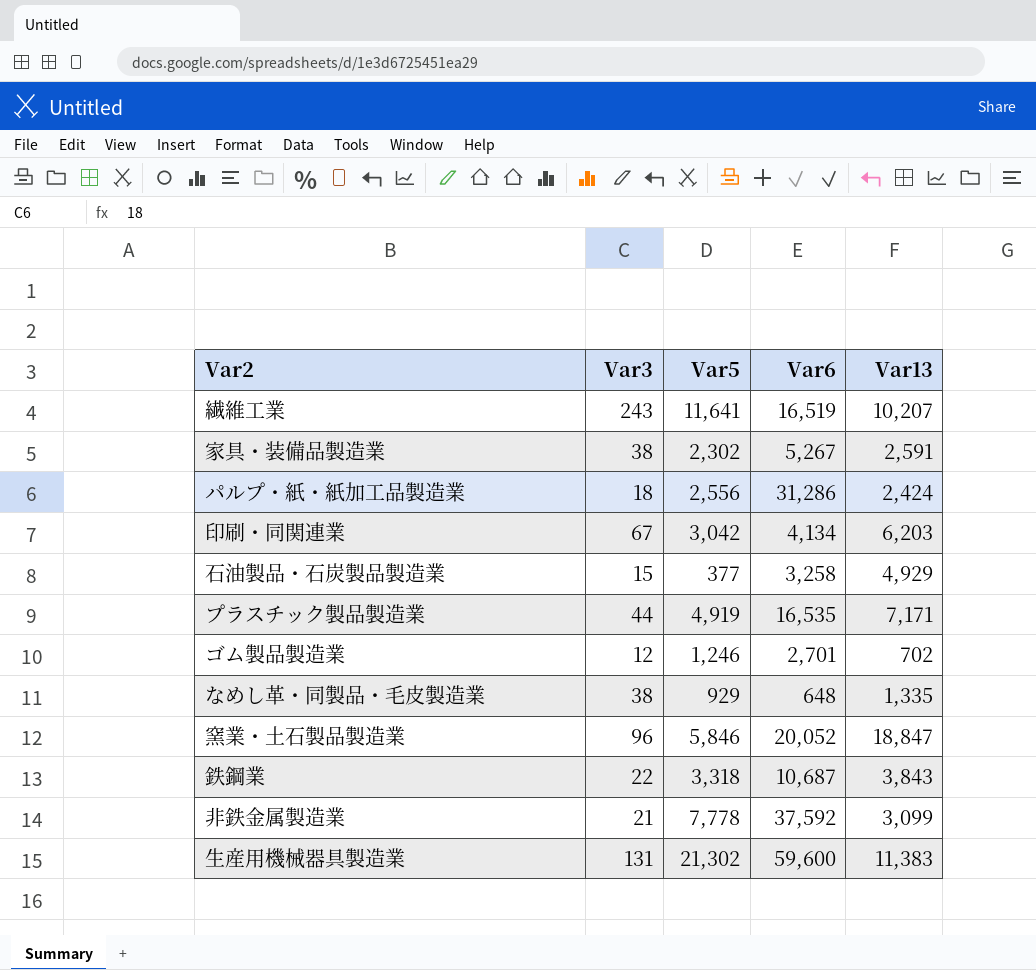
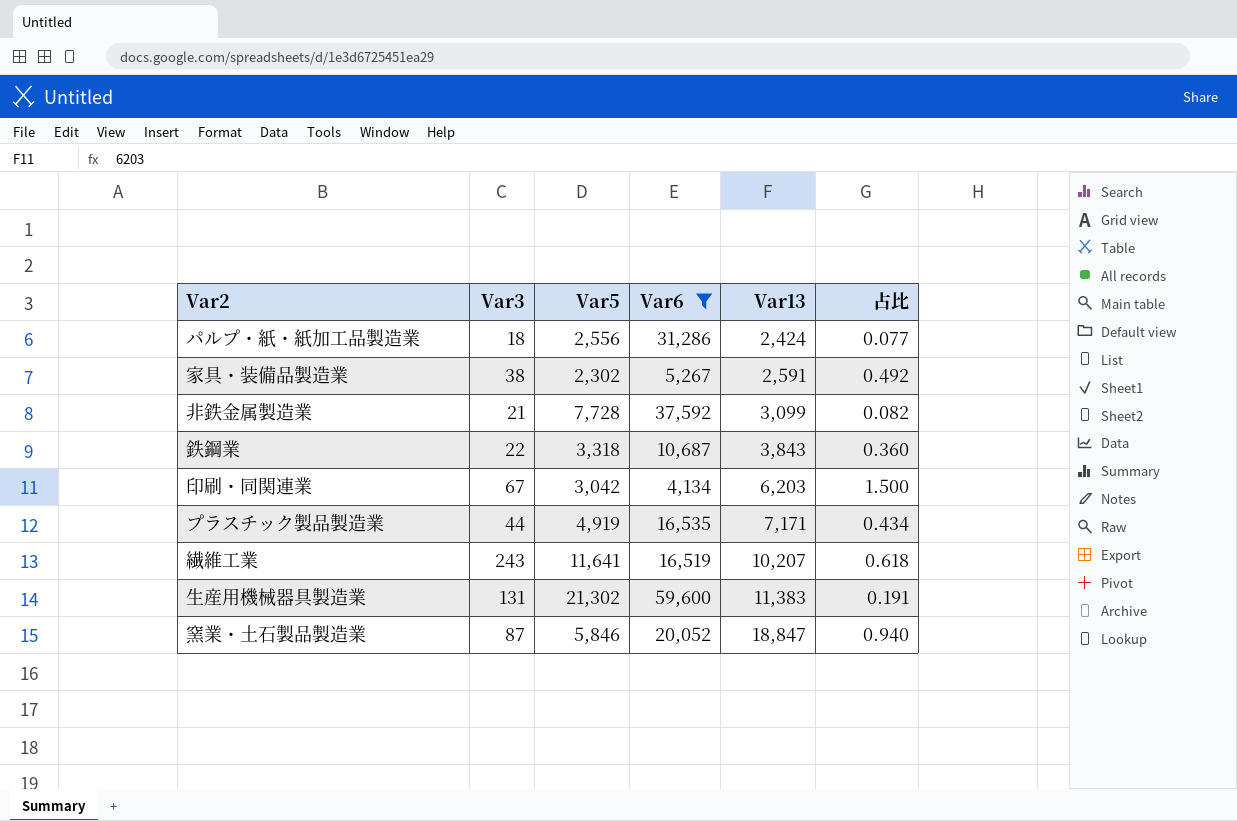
filter: none -> Var6 >= 4,134
row order: none -> Var13 ascending
column 占比 | formula: none -> [Var13] / [Var6]
非鉄金属製造業 | Var5: 7,778 -> 7,728
窯業・土石製品製造業 | Var3: 96 -> 87

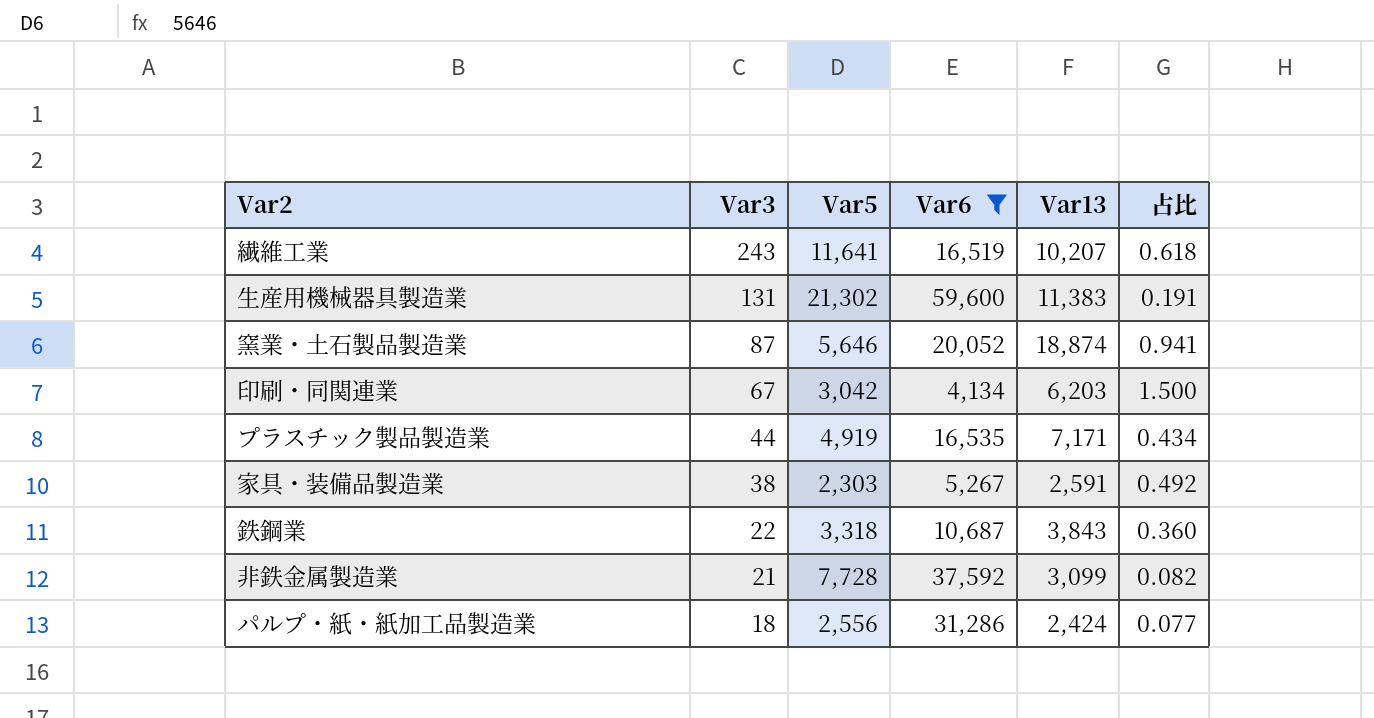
row order: Var13 ascending -> Var3 descending
窯業・土石製品製造業 | Var5: 5,846 -> 5,646
窯業・土石製品製造業 | Var13: 18,847 -> 18,874
窯業・土石製品製造業 | 占比: 0.940 -> 0.941
家具・装備品製造業 | Var5: 2,302 -> 2,303

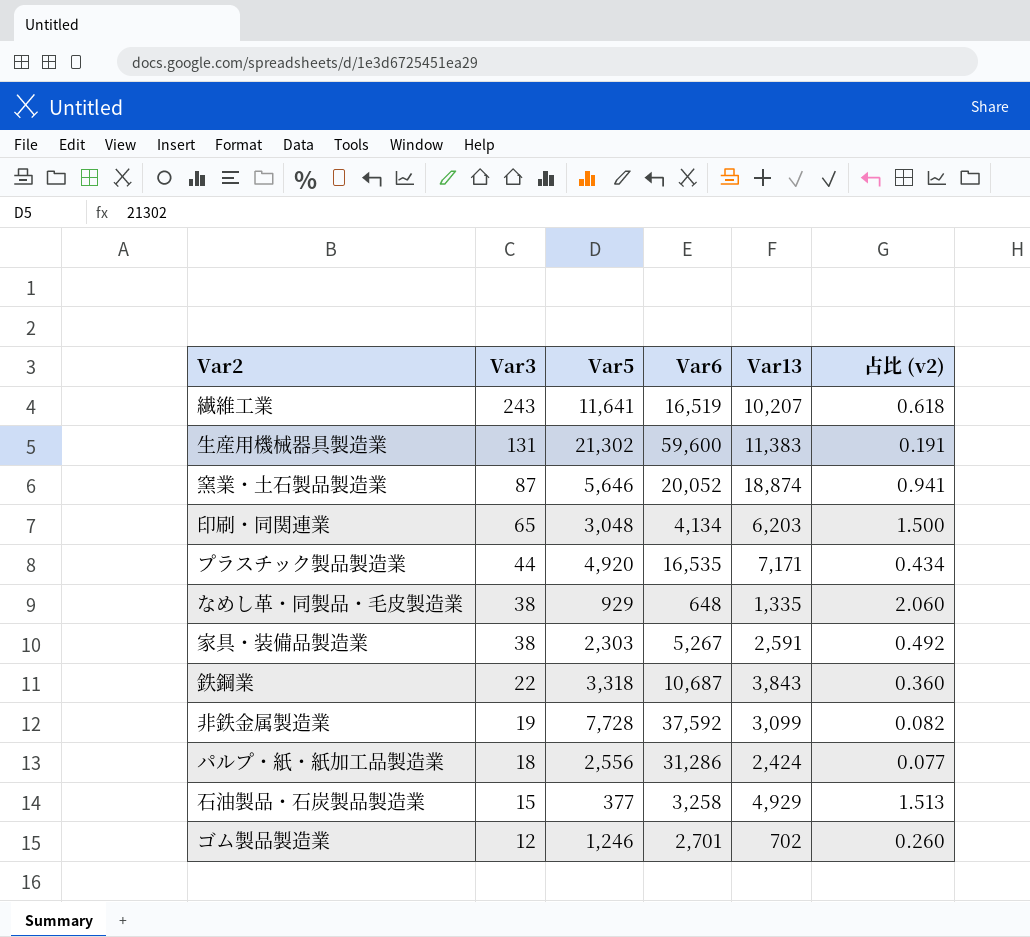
filter: Var6 >= 4,134 -> none
column name: 占比 -> 占比 (v2)
印刷・同関連業 | Var3: 67 -> 65
印刷・同関連業 | Var5: 3,042 -> 3,048
プラスチック製品製造業 | Var5: 4,919 -> 4,920
非鉄金属製造業 | Var3: 21 -> 19

